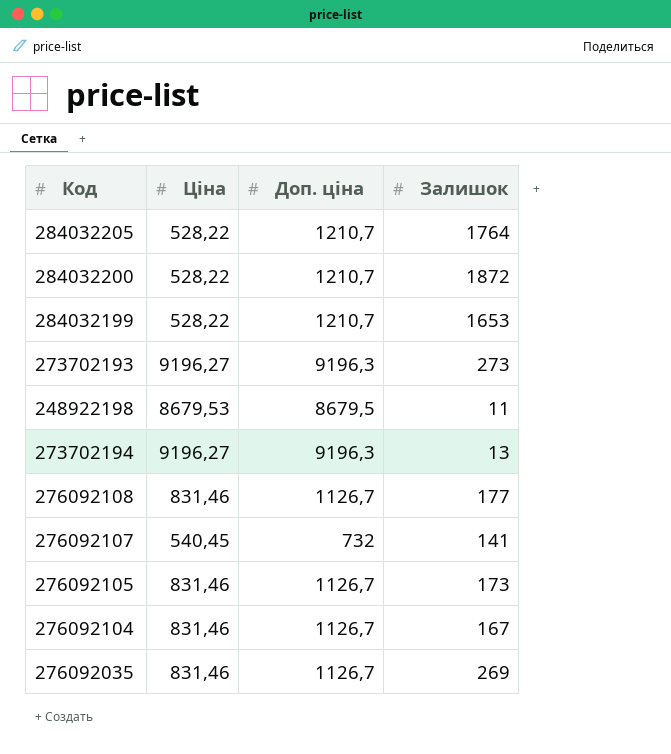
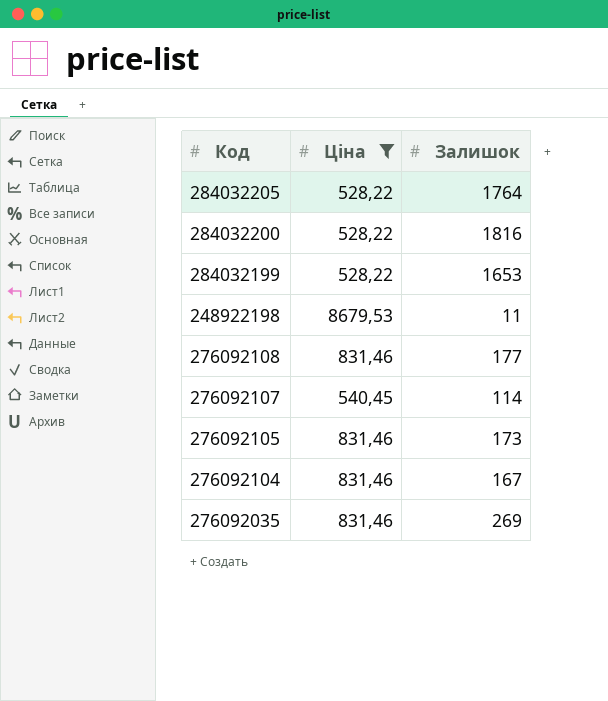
filter: none -> Ціна != 9196,27
column Доп. ціна | position: 3 -> none
284032200 | Залишок: 1872 -> 1816
276092107 | Залишок: 141 -> 114

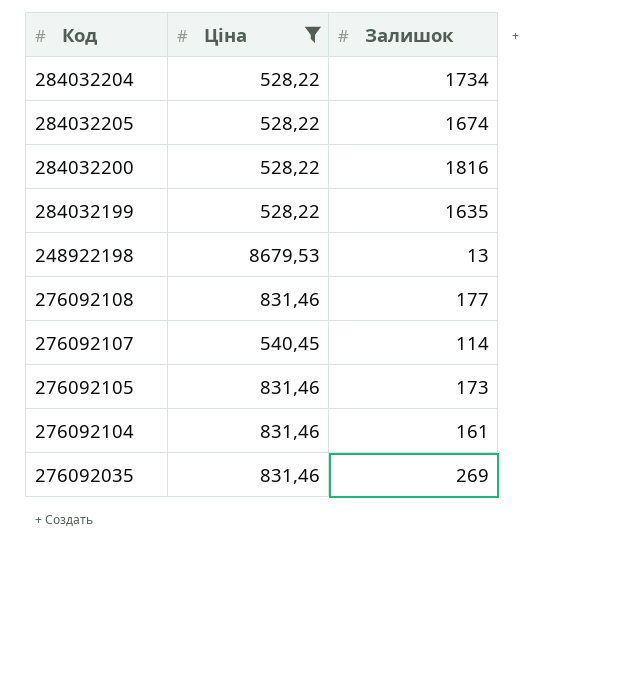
row 284032204: none -> 528,22 | 1734
284032205 | Залишок: 1764 -> 1674
284032199 | Залишок: 1653 -> 1635
248922198 | Залишок: 11 -> 13
276092104 | Залишок: 167 -> 161

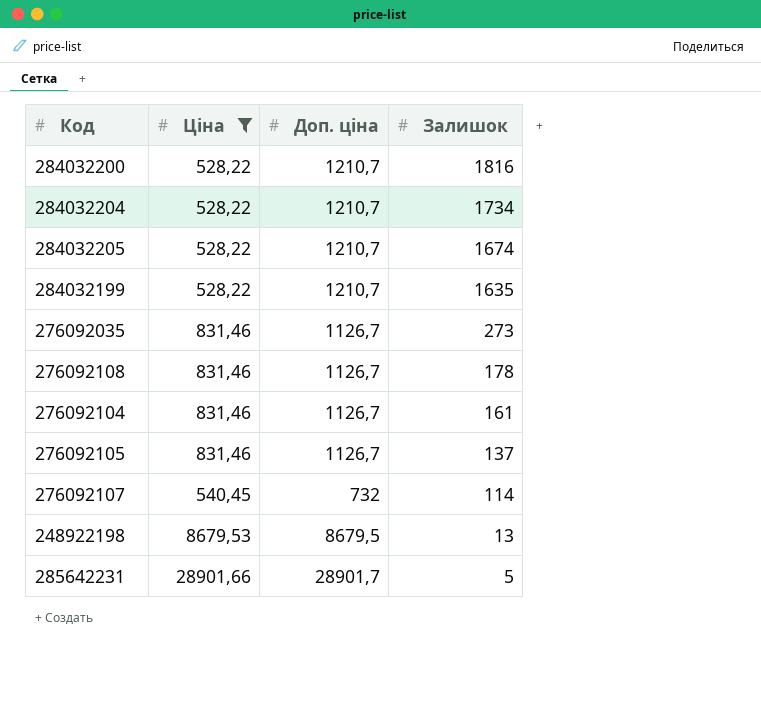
row order: none -> Залишок descending
column Доп. ціна | position: none -> 3
276092035 | Залишок: 269 -> 273
276092108 | Залишок: 177 -> 178
276092105 | Залишок: 173 -> 137
row 285642231: none -> 28901,66 | 28901,7 | 5

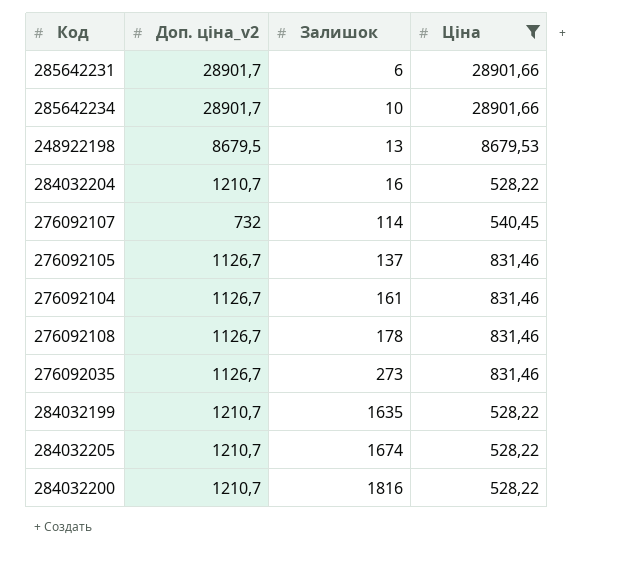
row order: Залишок descending -> Залишок ascending
column name: Доп. ціна -> Доп. ціна_v2
column Ціна | position: 2 -> 4
285642231 | Залишок: 5 -> 6
row 285642234: none -> 28901,7 | 10 | 28901,66
284032204 | Залишок: 1734 -> 16

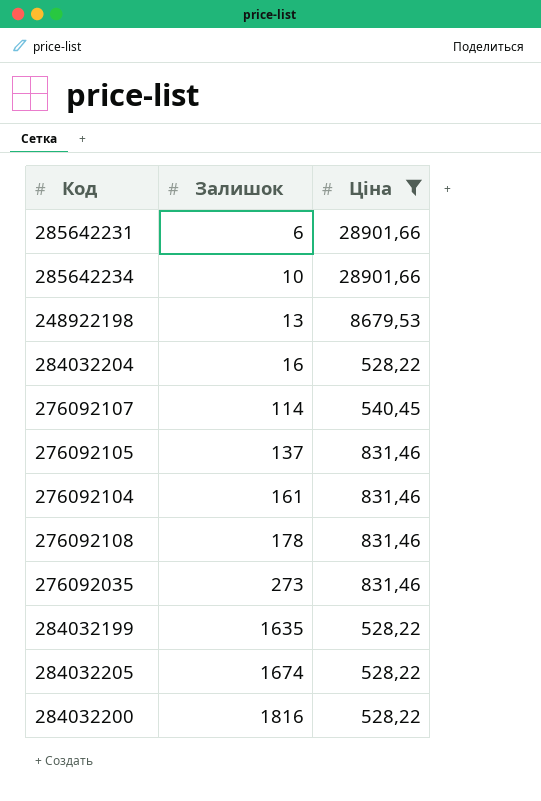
column Доп. ціна_v2 | position: 2 -> none

